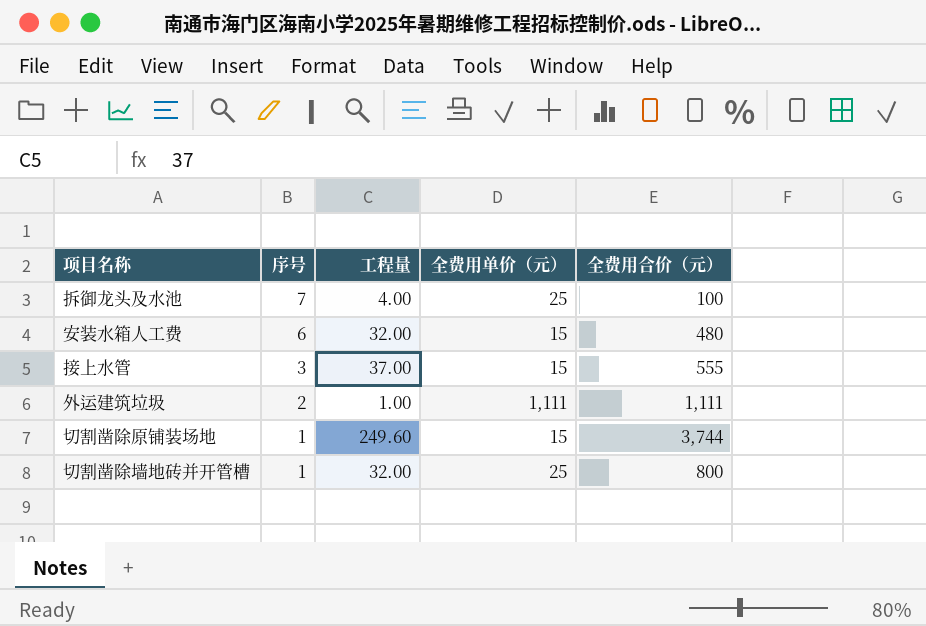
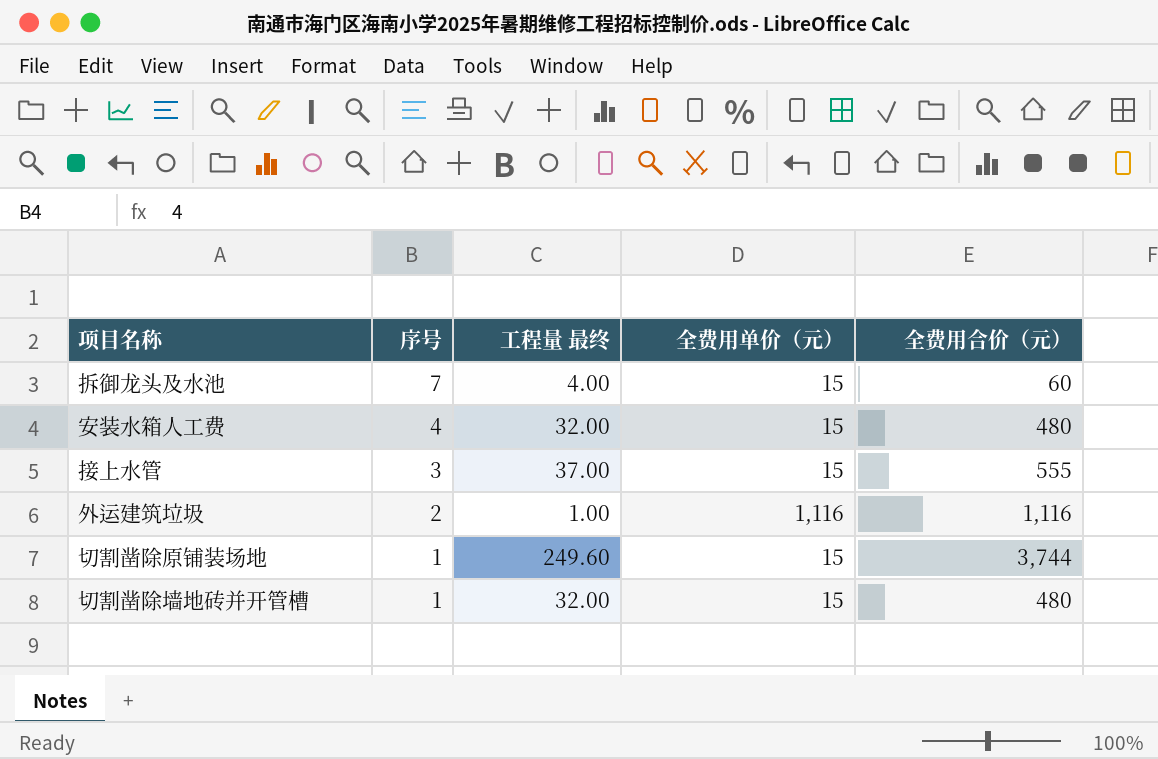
column name: 工程量 -> 工程量 最终
拆御龙头及水池 | 全费用单价（元）: 25 -> 15
拆御龙头及水池 | 全费用合价（元）: 100 -> 60
安装水箱人工费 | 序号: 6 -> 4
外运建筑垃圾 | 全费用单价（元）: 1,111 -> 1,116
外运建筑垃圾 | 全费用合价（元）: 1,111 -> 1,116
切割凿除墙地砖并开管槽 | 全费用单价（元）: 25 -> 15
切割凿除墙地砖并开管槽 | 全费用合价（元）: 800 -> 480

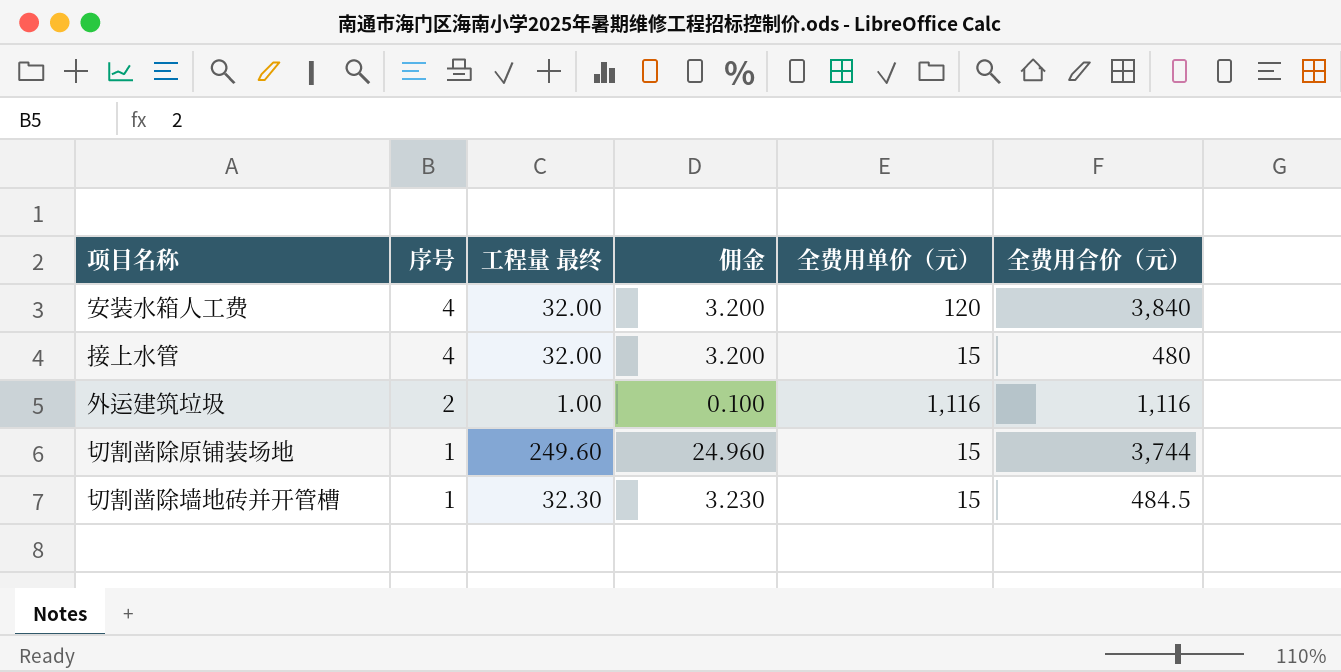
column 佣金 | formula: none -> [工程量 最终] * 0.1
row 拆御龙头及水池: 7 | 4.00 | 15 | 60 -> none
安装水箱人工费 | 全费用单价（元）: 15 -> 120
安装水箱人工费 | 全费用合价（元）: 480 -> 3,840
接上水管 | 序号: 3 -> 4
接上水管 | 工程量 最终: 37.00 -> 32.00
接上水管 | 全费用合价（元）: 555 -> 480
切割凿除墙地砖并开管槽 | 工程量 最终: 32.00 -> 32.30
切割凿除墙地砖并开管槽 | 全费用合价（元）: 480 -> 484.5

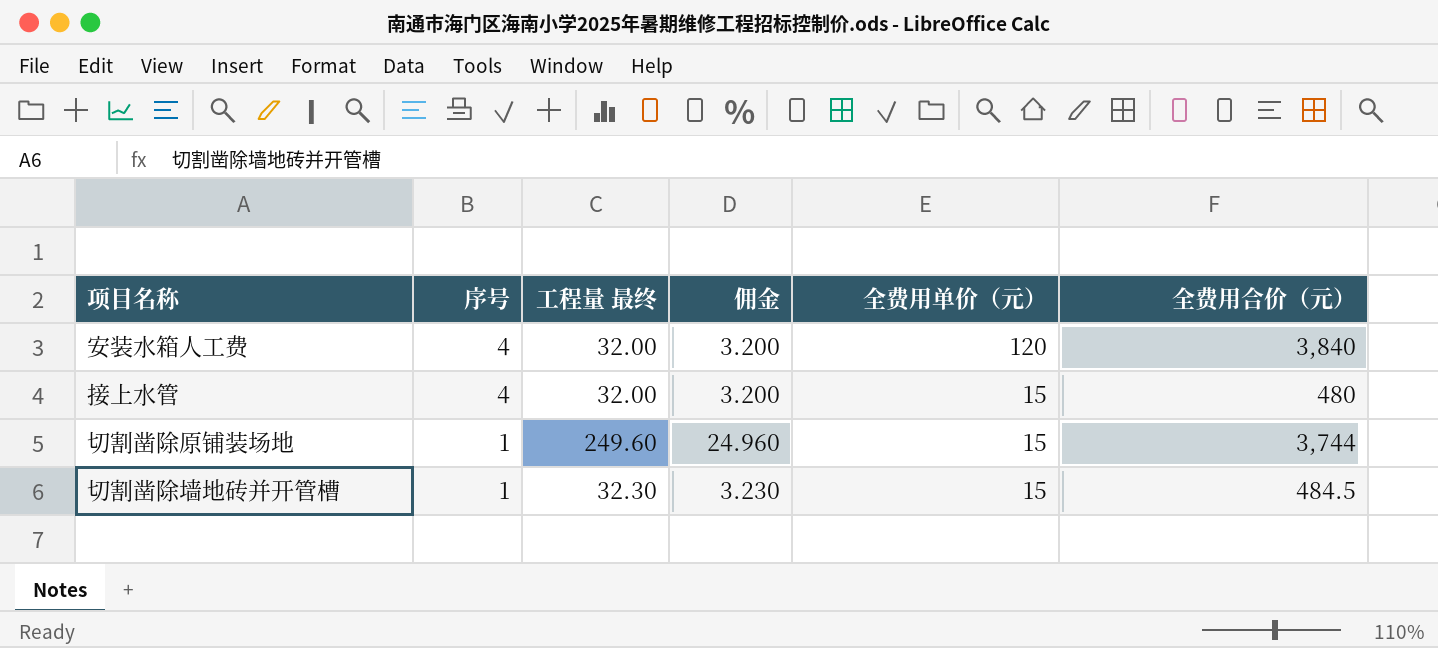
row 外运建筑垃圾: 2 | 1.00 | 0.100 | 1,116 | 1,116 -> none

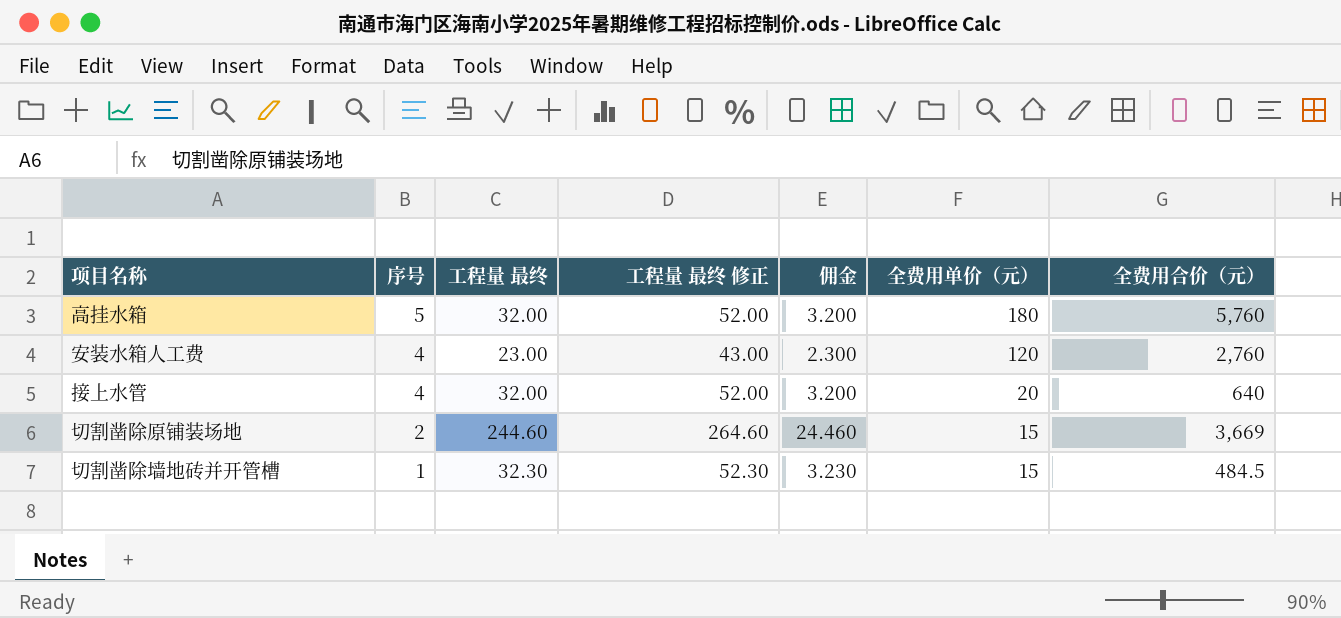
column 工程量 最终 修正 | formula: none -> [工程量 最终] + 20
row 高挂水箱: none -> 5 | 32.00 | 52.00 | 3.200 | 180 | 5,760
安装水箱人工费 | 工程量 最终: 32.00 -> 23.00
安装水箱人工费 | 佣金: 3.200 -> 2.300
安装水箱人工费 | 全费用合价（元）: 3,840 -> 2,760
接上水管 | 全费用单价（元）: 15 -> 20
接上水管 | 全费用合价（元）: 480 -> 640
切割凿除原铺装场地 | 序号: 1 -> 2
切割凿除原铺装场地 | 工程量 最终: 249.60 -> 244.60
切割凿除原铺装场地 | 佣金: 24.960 -> 24.460
切割凿除原铺装场地 | 全费用合价（元）: 3,744 -> 3,669

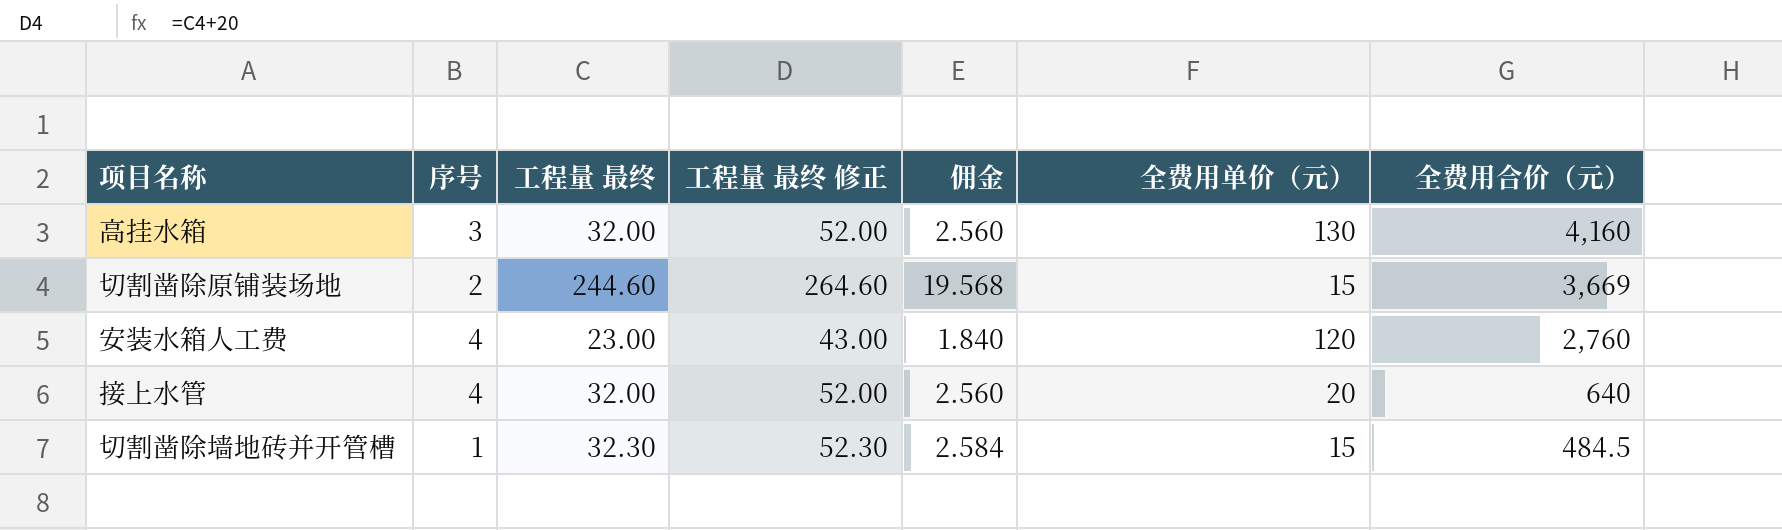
row order: 序号 descending -> 全费用合价（元） descending
column 佣金 | formula: [工程量 最终] * 0.1 -> [工程量 最终] * 0.08
高挂水箱 | 序号: 5 -> 3
高挂水箱 | 全费用单价（元）: 180 -> 130
高挂水箱 | 全费用合价（元）: 5,760 -> 4,160

